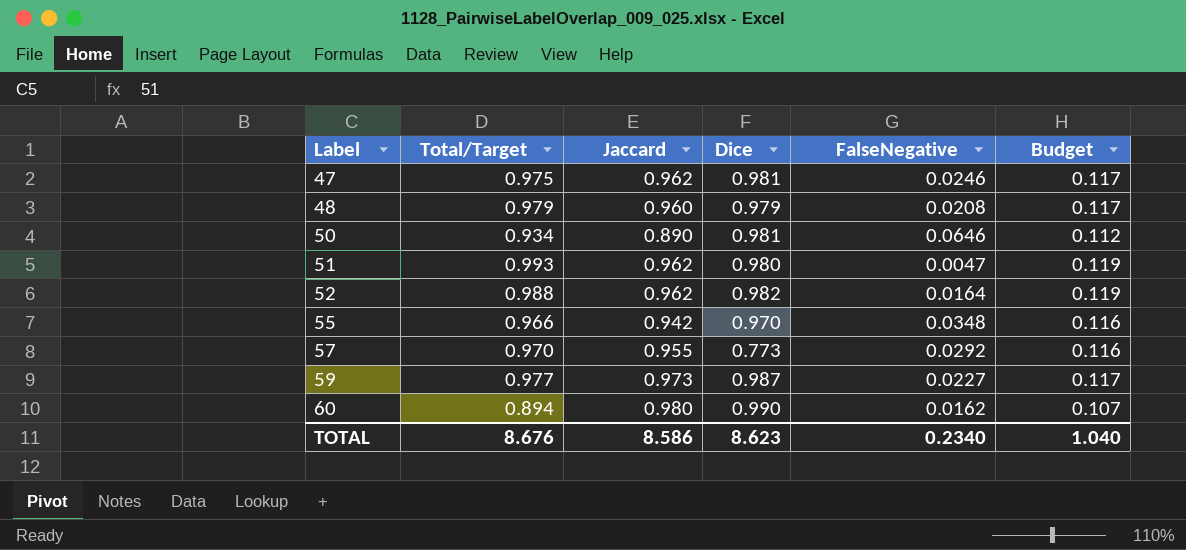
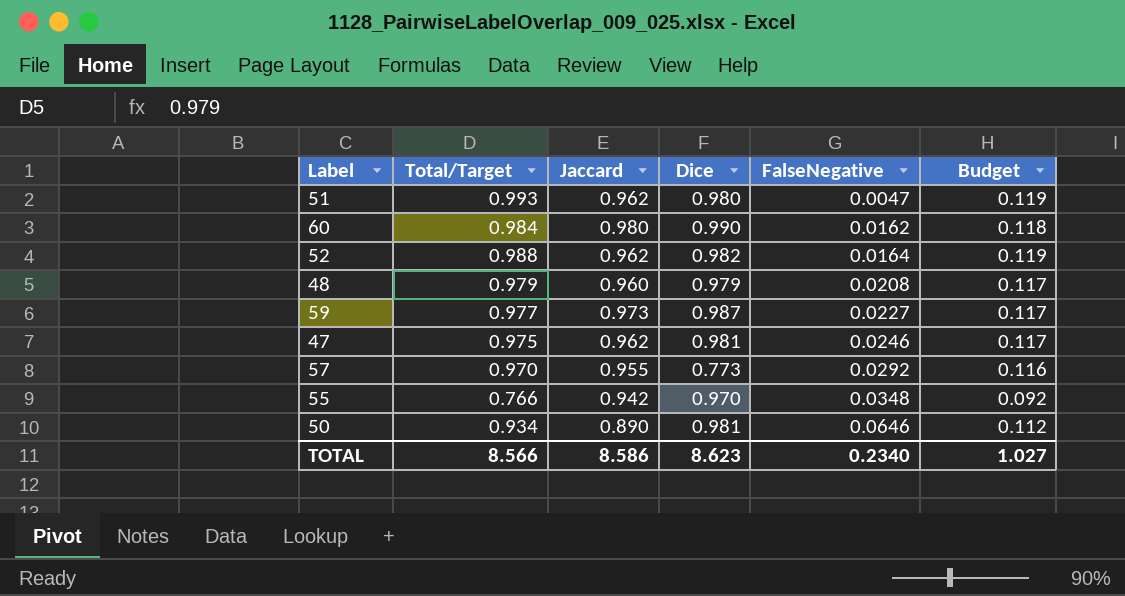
row order: Label ascending -> FalseNegative ascending
60 | Total/Target: 0.894 -> 0.984
60 | Budget: 0.107 -> 0.118
55 | Total/Target: 0.966 -> 0.766
55 | Budget: 0.116 -> 0.092
TOTAL | Total/Target: 8.676 -> 8.566
TOTAL | Budget: 1.040 -> 1.027

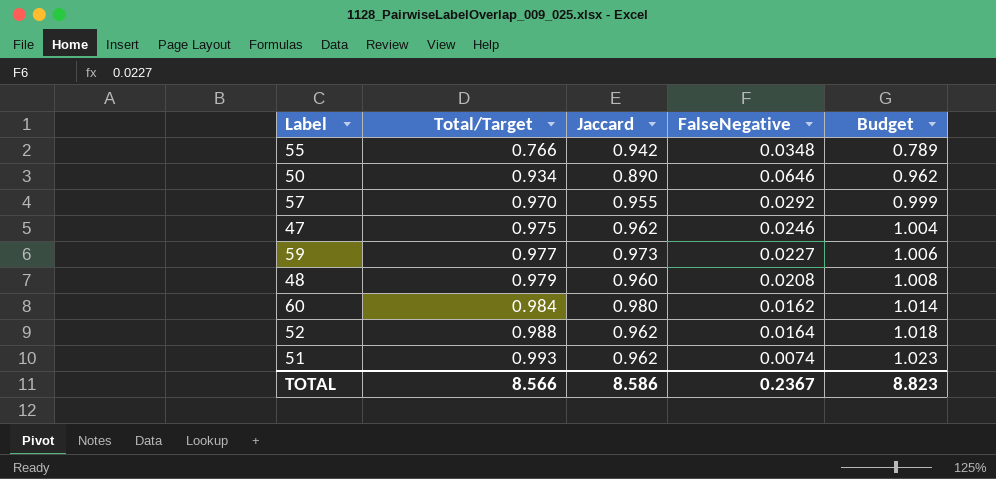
row order: FalseNegative ascending -> Total/Target ascending
column Dice | position: 4 -> none
column Budget | formula: [Total/Target] * 0.12 -> [Total/Target] * 1.03
51 | FalseNegative: 0.0047 -> 0.0074
TOTAL | FalseNegative: 0.2340 -> 0.2367
TOTAL | Budget: 1.027 -> 8.823

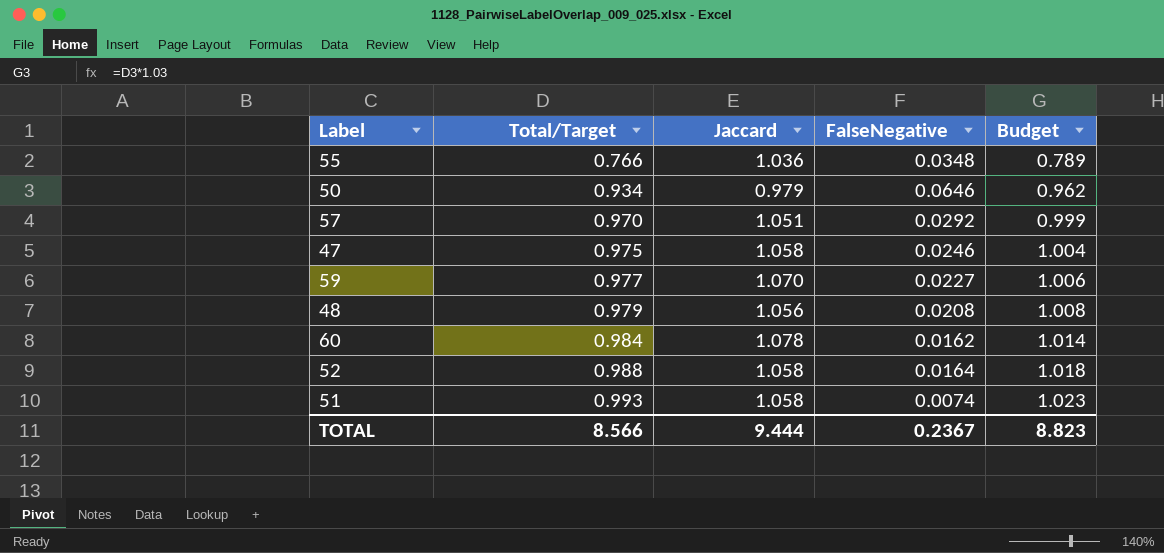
55 | Jaccard: 0.942 -> 1.036
50 | Jaccard: 0.890 -> 0.979
57 | Jaccard: 0.955 -> 1.051
47 | Jaccard: 0.962 -> 1.058
59 | Jaccard: 0.973 -> 1.070
48 | Jaccard: 0.960 -> 1.056
60 | Jaccard: 0.980 -> 1.078
52 | Jaccard: 0.962 -> 1.058
51 | Jaccard: 0.962 -> 1.058
TOTAL | Jaccard: 8.586 -> 9.444

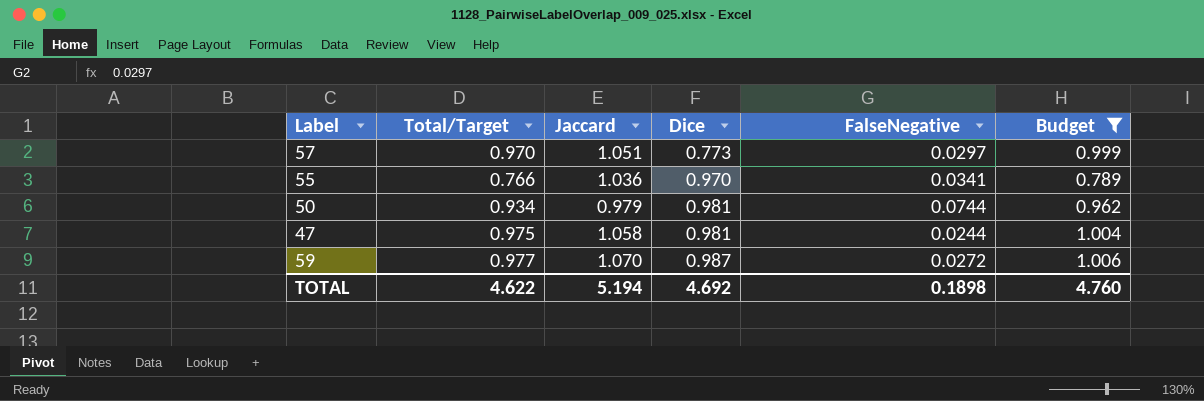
filter: none -> Budget <= 1.006
row order: Total/Target ascending -> Dice ascending
column Dice | position: none -> 4
57 | FalseNegative: 0.0292 -> 0.0297
55 | FalseNegative: 0.0348 -> 0.0341
50 | FalseNegative: 0.0646 -> 0.0744
47 | FalseNegative: 0.0246 -> 0.0244
59 | FalseNegative: 0.0227 -> 0.0272
TOTAL | Total/Target: 8.566 -> 4.622
TOTAL | Jaccard: 9.444 -> 5.194
TOTAL | FalseNegative: 0.2367 -> 0.1898
TOTAL | Budget: 8.823 -> 4.760

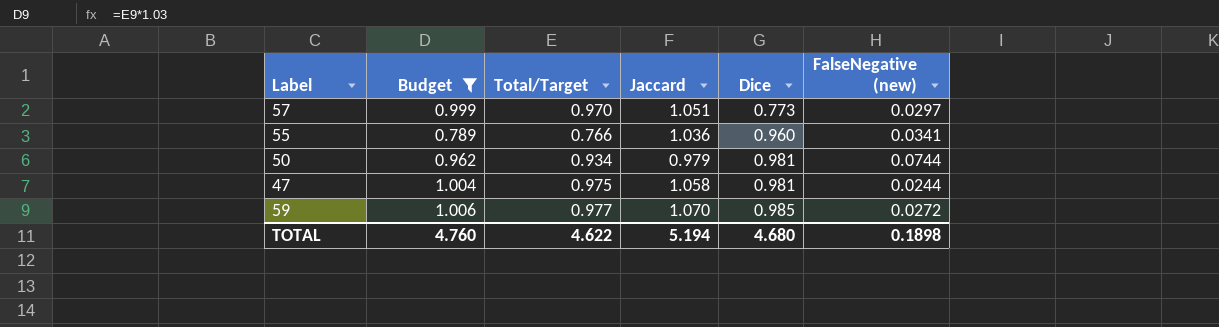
column Budget | position: 6 -> 2
column name: FalseNegative -> FalseNegative (new)
55 | Dice: 0.970 -> 0.960
59 | Dice: 0.987 -> 0.985
TOTAL | Dice: 4.692 -> 4.680

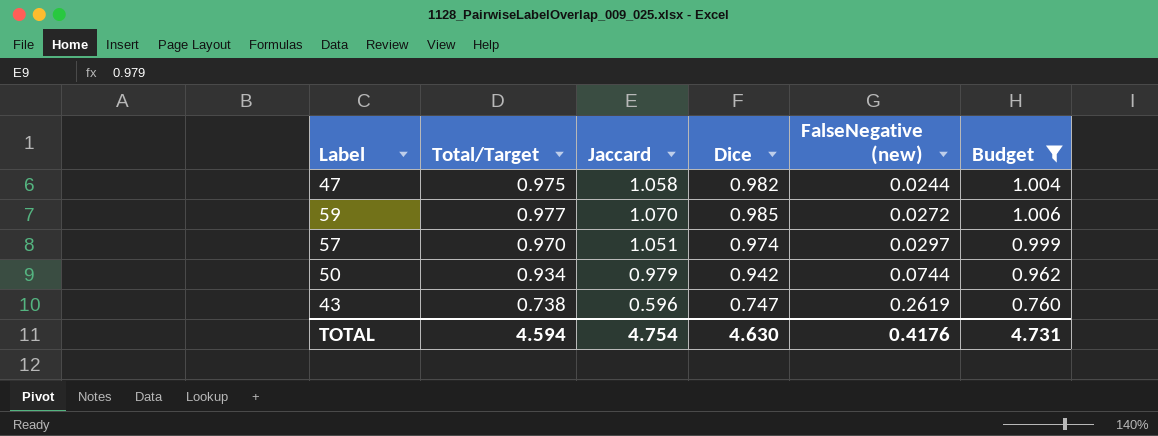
row order: Dice ascending -> FalseNegative (new) ascending
column Budget | position: 2 -> 6
row 55: 0.789 | 0.766 | 1.036 | 0.960 | 0.0341 -> none
47 | Dice: 0.981 -> 0.982
57 | Dice: 0.773 -> 0.974
50 | Dice: 0.981 -> 0.942
row 43: none -> 0.738 | 0.596 | 0.747 | 0.2619 | 0.760
TOTAL | Total/Target: 4.622 -> 4.594
TOTAL | Jaccard: 5.194 -> 4.754
TOTAL | Dice: 4.680 -> 4.630
TOTAL | FalseNegative (new): 0.1898 -> 0.4176
TOTAL | Budget: 4.760 -> 4.731

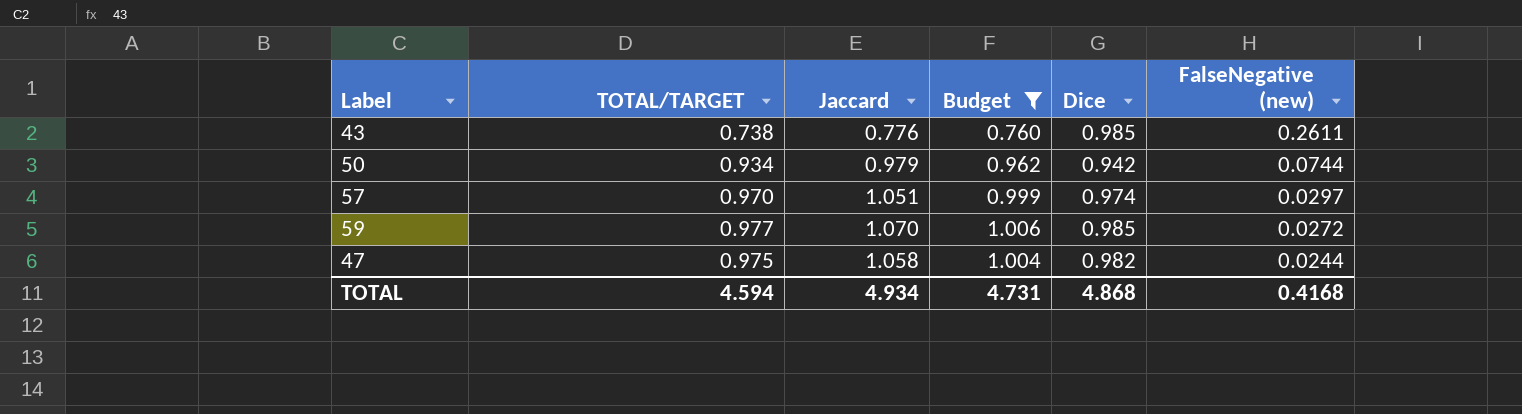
row order: FalseNegative (new) ascending -> FalseNegative (new) descending
column name: Total/Target -> TOTAL/TARGET
column Budget | position: 6 -> 4
43 | Jaccard: 0.596 -> 0.776
43 | Dice: 0.747 -> 0.985
43 | FalseNegative (new): 0.2619 -> 0.2611
TOTAL | Jaccard: 4.754 -> 4.934
TOTAL | Dice: 4.630 -> 4.868
TOTAL | FalseNegative (new): 0.4176 -> 0.4168

